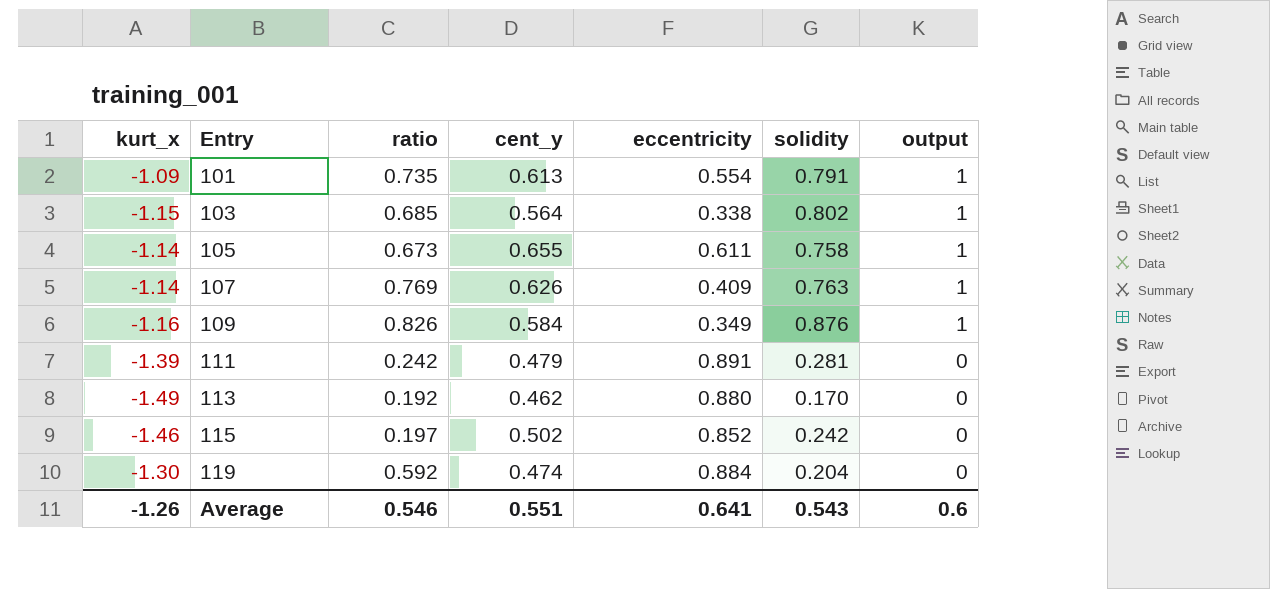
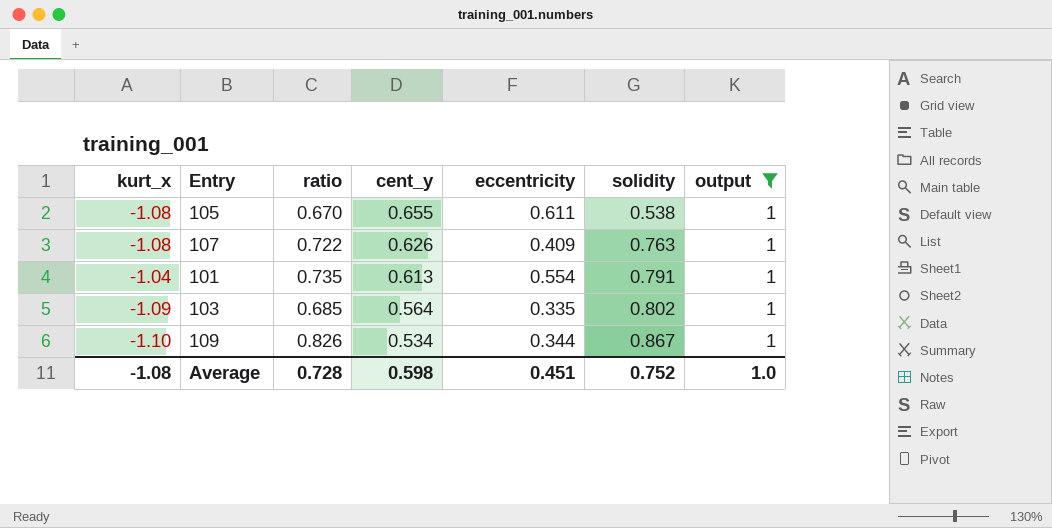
filter: none -> output = 1
row order: Entry ascending -> cent_y descending
105 | kurt_x: -1.14 -> -1.08
105 | ratio: 0.673 -> 0.670
105 | solidity: 0.758 -> 0.538
107 | kurt_x: -1.14 -> -1.08
107 | ratio: 0.769 -> 0.722
101 | kurt_x: -1.09 -> -1.04
103 | kurt_x: -1.15 -> -1.09
103 | eccentricity: 0.338 -> 0.335
109 | kurt_x: -1.16 -> -1.10
109 | cent_y: 0.584 -> 0.534
109 | eccentricity: 0.349 -> 0.344
109 | solidity: 0.876 -> 0.867
Average | kurt_x: -1.26 -> -1.08
Average | ratio: 0.546 -> 0.728
Average | cent_y: 0.551 -> 0.598
Average | eccentricity: 0.641 -> 0.451
Average | solidity: 0.543 -> 0.752
Average | output: 0.6 -> 1.0

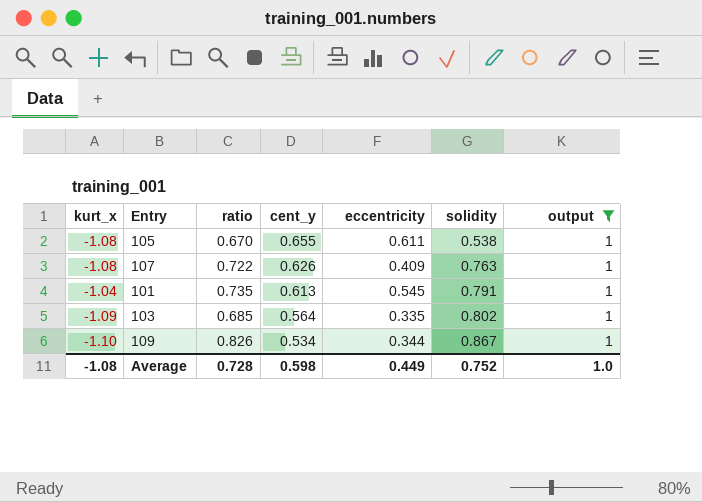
101 | eccentricity: 0.554 -> 0.545
Average | eccentricity: 0.451 -> 0.449

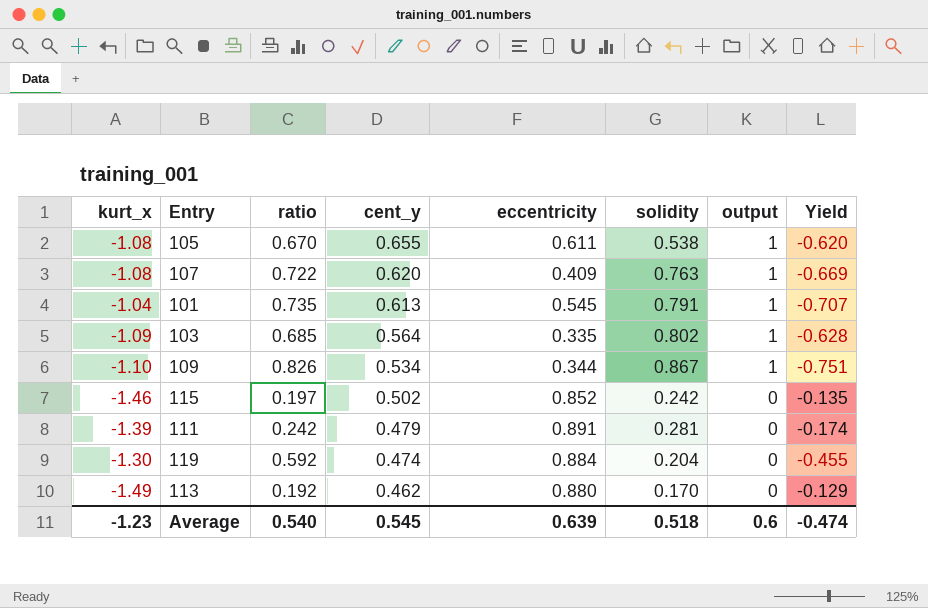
filter: output = 1 -> none
column Yield | formula: none -> [ratio] / [kurt_x]
107 | cent_y: 0.626 -> 0.620
Average | kurt_x: -1.08 -> -1.23
Average | ratio: 0.728 -> 0.540
Average | cent_y: 0.598 -> 0.545
Average | eccentricity: 0.449 -> 0.639
Average | solidity: 0.752 -> 0.518
Average | output: 1.0 -> 0.6

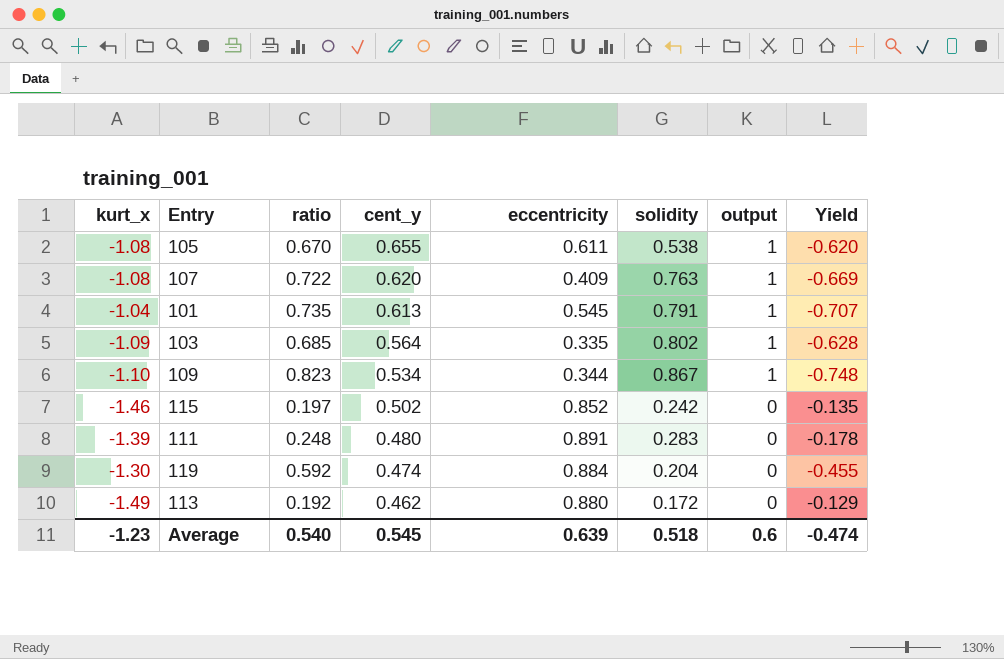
109 | ratio: 0.826 -> 0.823
109 | Yield: -0.751 -> -0.748
111 | ratio: 0.242 -> 0.248
111 | cent_y: 0.479 -> 0.480
111 | solidity: 0.281 -> 0.283
111 | Yield: -0.174 -> -0.178
113 | solidity: 0.170 -> 0.172

